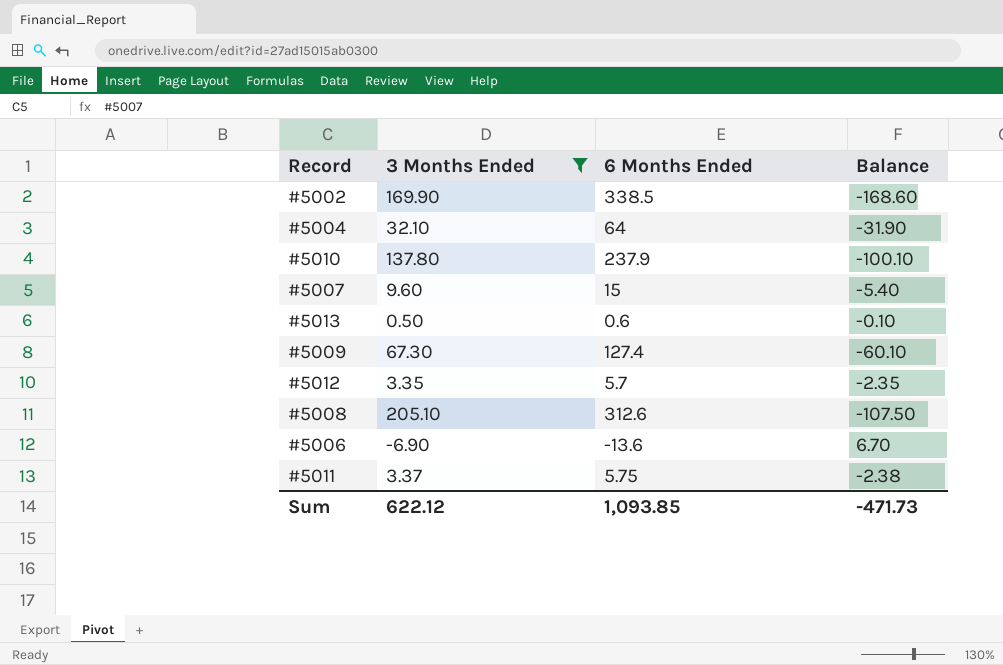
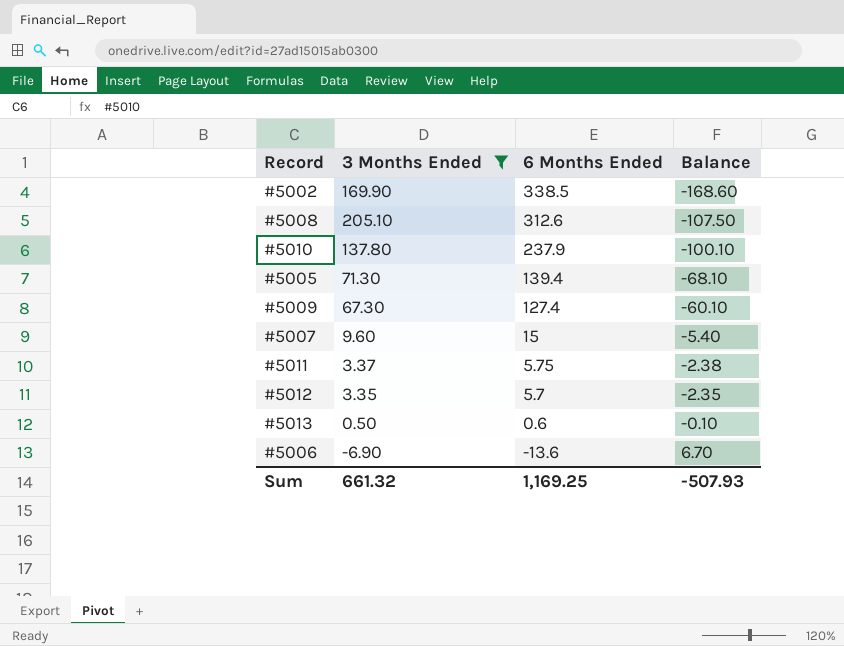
row order: none -> 6 Months Ended descending
row #5004: 32.10 | 64 | -31.90 -> none
row #5005: none -> 71.30 | 139.4 | -68.10
Sum | 3 Months Ended: 622.12 -> 661.32
Sum | 6 Months Ended: 1,093.85 -> 1,169.25
Sum | Balance: -471.73 -> -507.93

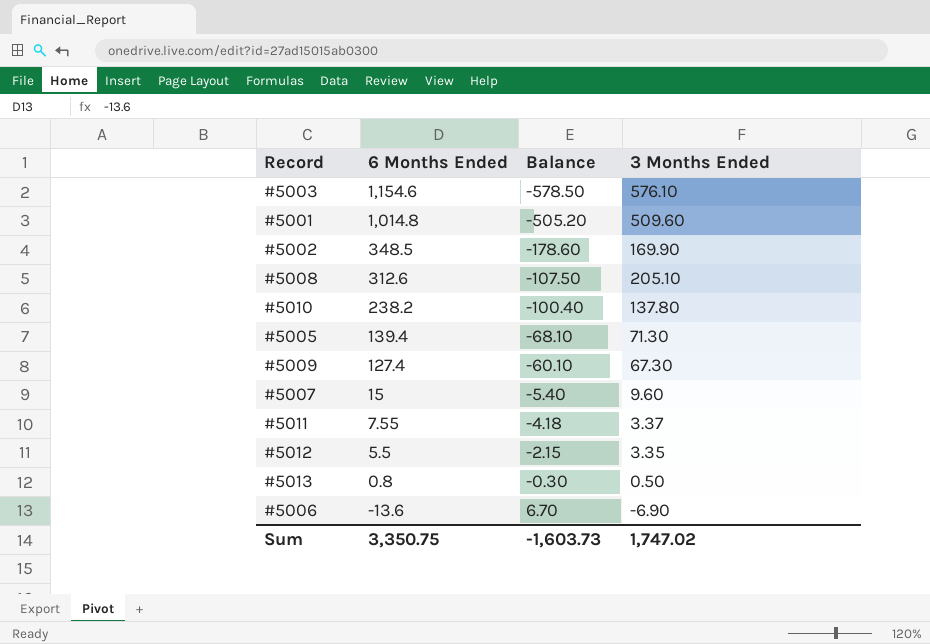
filter: 3 Months Ended <= 205.10 -> none
column 3 Months Ended | position: 2 -> 4
#5002 | 6 Months Ended: 338.5 -> 348.5
#5002 | Balance: -168.60 -> -178.60
#5010 | 6 Months Ended: 237.9 -> 238.2
#5010 | Balance: -100.10 -> -100.40
#5011 | 6 Months Ended: 5.75 -> 7.55
#5011 | Balance: -2.38 -> -4.18
#5012 | 6 Months Ended: 5.7 -> 5.5
#5012 | Balance: -2.35 -> -2.15
#5013 | 6 Months Ended: 0.6 -> 0.8
#5013 | Balance: -0.10 -> -0.30
Sum | 6 Months Ended: 1,169.25 -> 3,350.75
Sum | Balance: -507.93 -> -1,603.73
Sum | 3 Months Ended: 661.32 -> 1,747.02

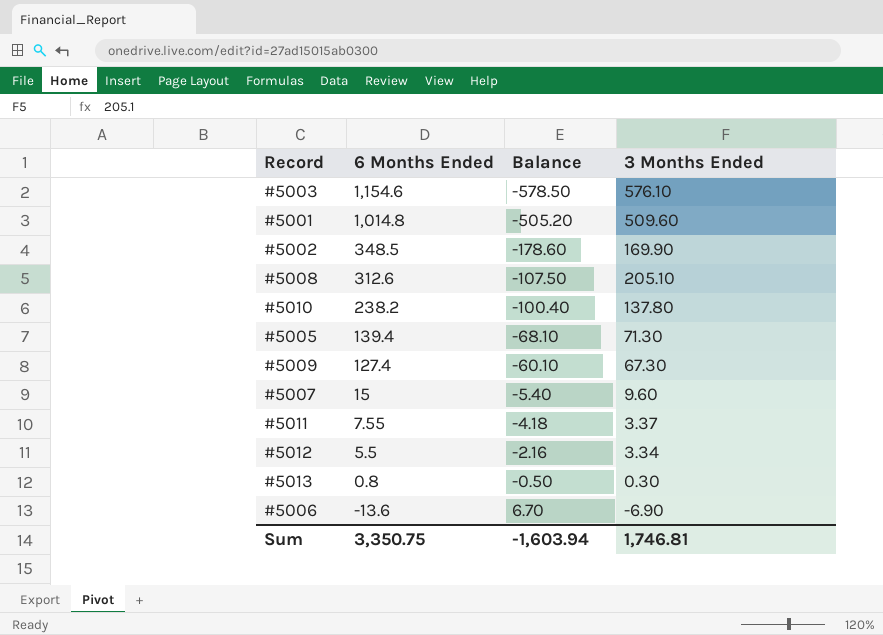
#5012 | Balance: -2.15 -> -2.16
#5012 | 3 Months Ended: 3.35 -> 3.34
#5013 | Balance: -0.30 -> -0.50
#5013 | 3 Months Ended: 0.50 -> 0.30
Sum | Balance: -1,603.73 -> -1,603.94
Sum | 3 Months Ended: 1,747.02 -> 1,746.81

